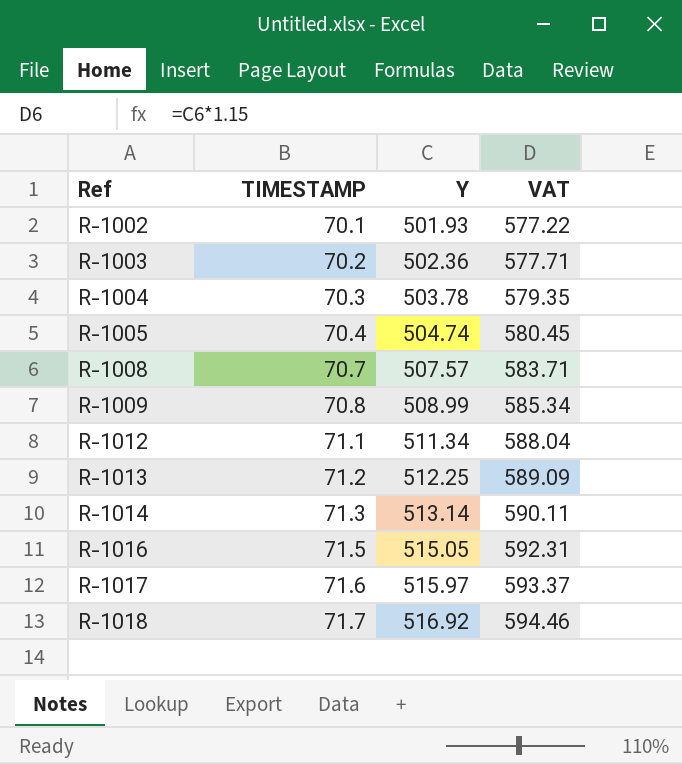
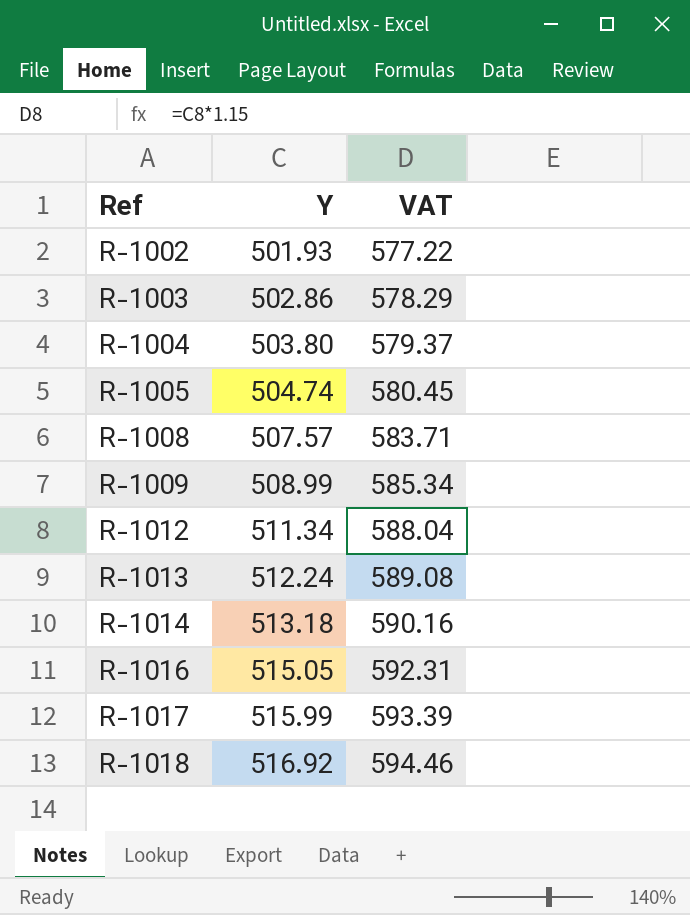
column TIMESTAMP | position: 2 -> none
R-1003 | Y: 502.36 -> 502.86
R-1003 | VAT: 577.71 -> 578.29
R-1004 | Y: 503.78 -> 503.80
R-1004 | VAT: 579.35 -> 579.37
R-1013 | Y: 512.25 -> 512.24
R-1013 | VAT: 589.09 -> 589.08
R-1014 | Y: 513.14 -> 513.18
R-1014 | VAT: 590.11 -> 590.16
R-1017 | Y: 515.97 -> 515.99
R-1017 | VAT: 593.37 -> 593.39

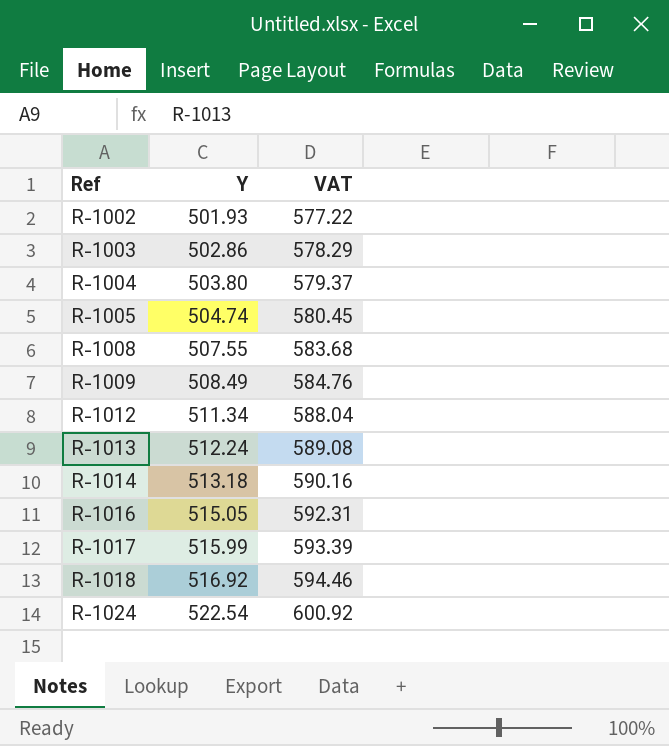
R-1008 | Y: 507.57 -> 507.55
R-1008 | VAT: 583.71 -> 583.68
R-1009 | Y: 508.99 -> 508.49
R-1009 | VAT: 585.34 -> 584.76
row R-1024: none -> 522.54 | 600.92

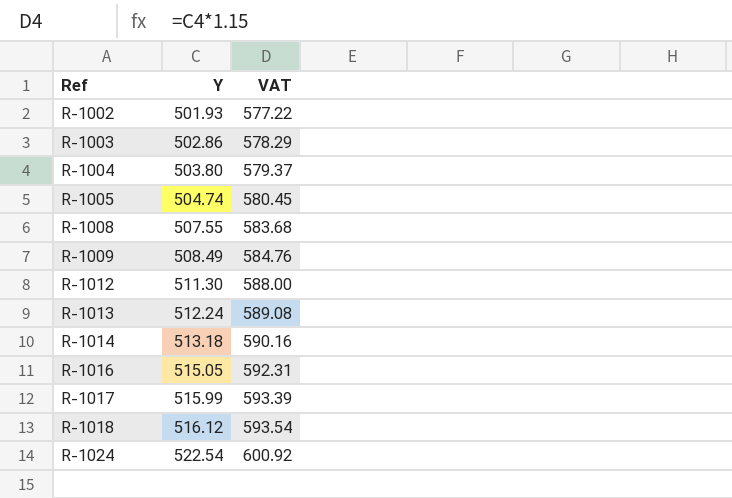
R-1012 | Y: 511.34 -> 511.30
R-1012 | VAT: 588.04 -> 588.00
R-1018 | Y: 516.92 -> 516.12
R-1018 | VAT: 594.46 -> 593.54

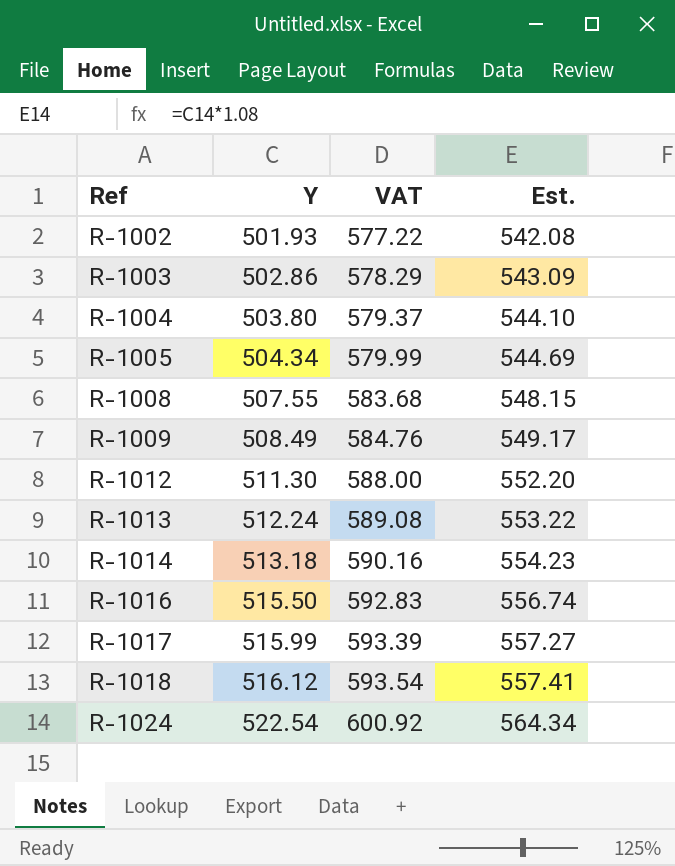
column Est. | formula: none -> [Y] * 1.08
R-1005 | Y: 504.74 -> 504.34
R-1005 | VAT: 580.45 -> 579.99
R-1016 | Y: 515.05 -> 515.50
R-1016 | VAT: 592.31 -> 592.83

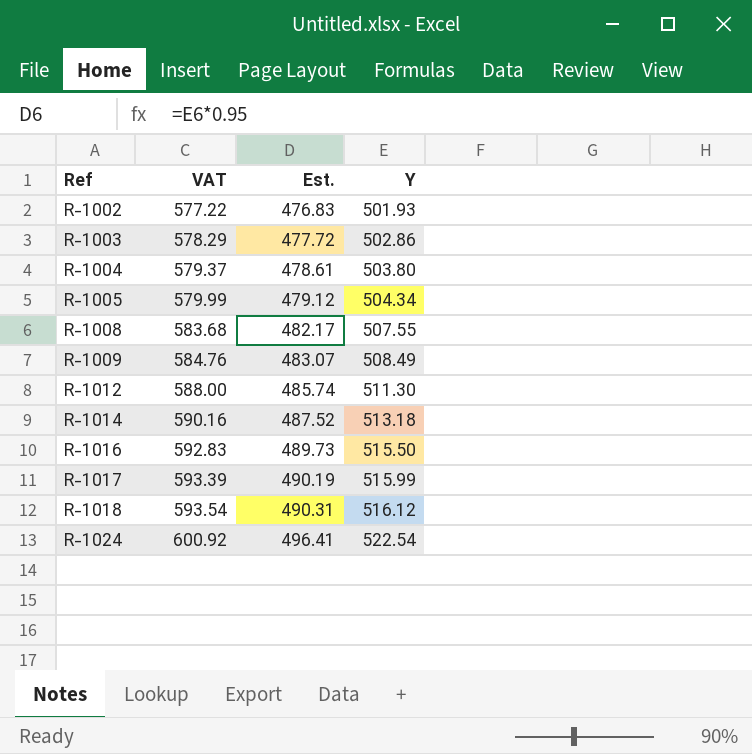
column Est. | formula: [Y] * 1.08 -> [Y] * 0.95
column Y | position: 2 -> 4
row R-1013: 512.24 | 589.08 | 553.22 -> none

